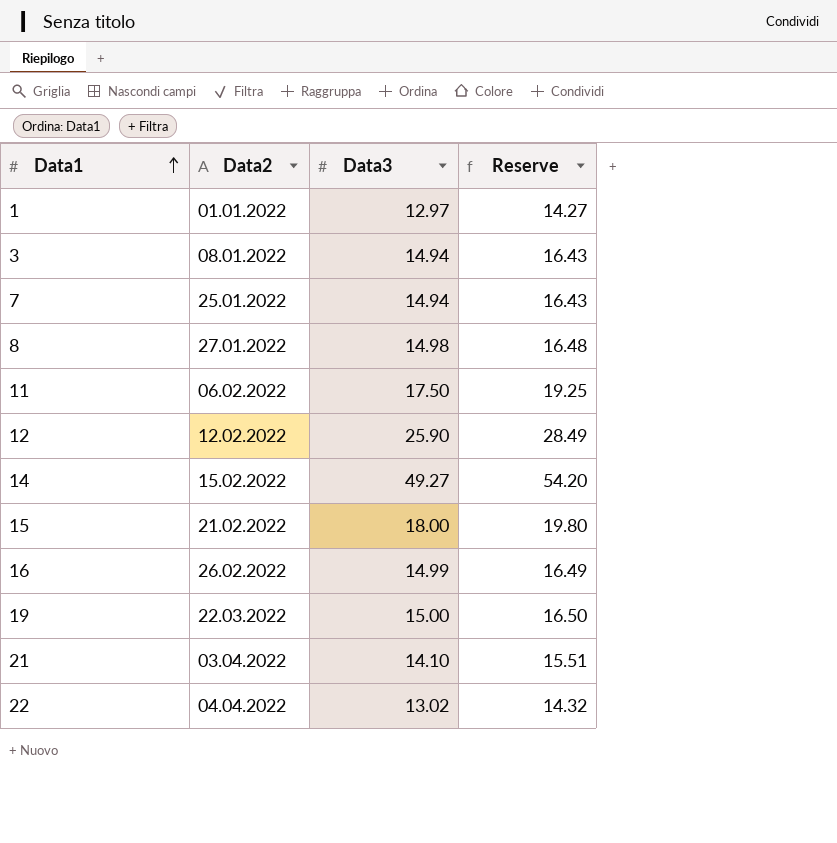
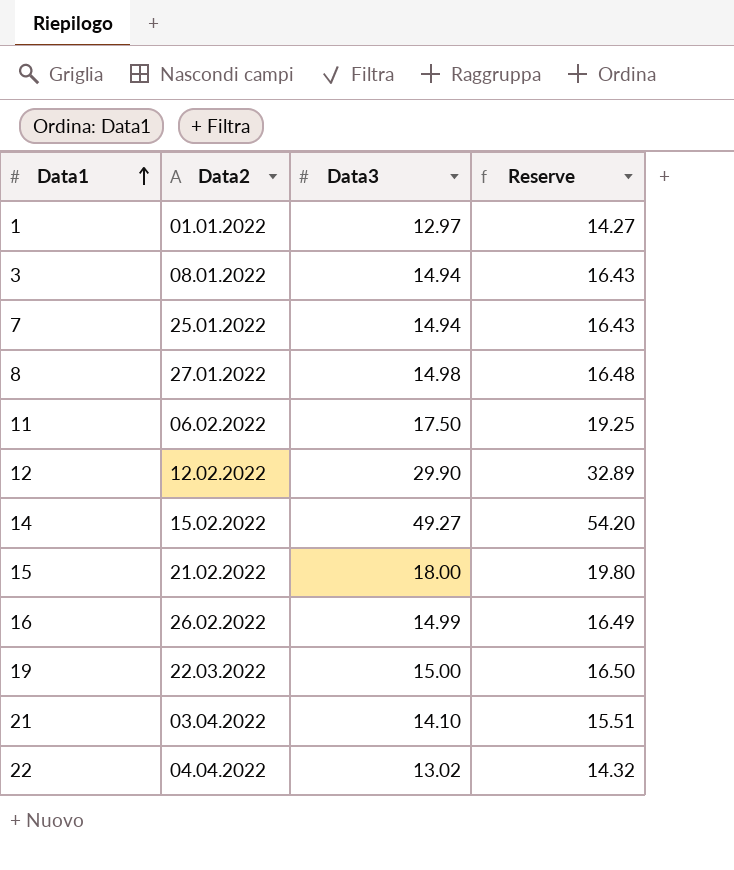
12 | Data3: 25.90 -> 29.90
12 | Reserve: 28.49 -> 32.89

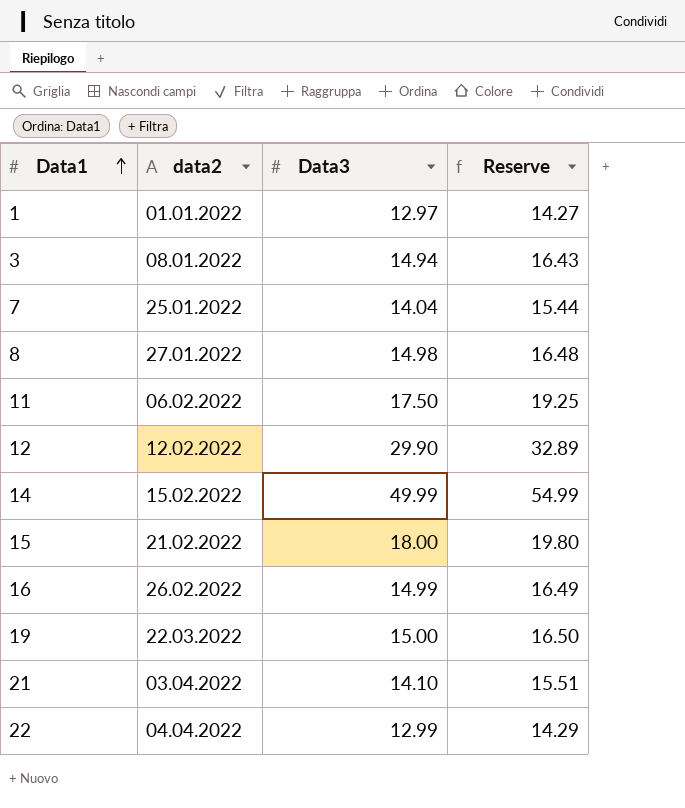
column name: Data2 -> data2
7 | Data3: 14.94 -> 14.04
7 | Reserve: 16.43 -> 15.44
14 | Data3: 49.27 -> 49.99
14 | Reserve: 54.20 -> 54.99
22 | Data3: 13.02 -> 12.99
22 | Reserve: 14.32 -> 14.29

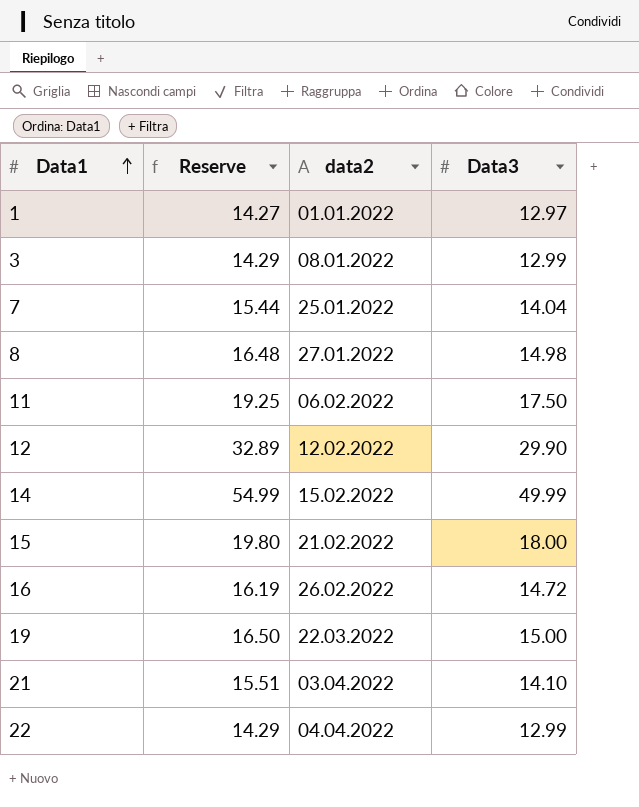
column Reserve | position: 4 -> 2
3 | Reserve: 16.43 -> 14.29
3 | Data3: 14.94 -> 12.99
16 | Reserve: 16.49 -> 16.19
16 | Data3: 14.99 -> 14.72

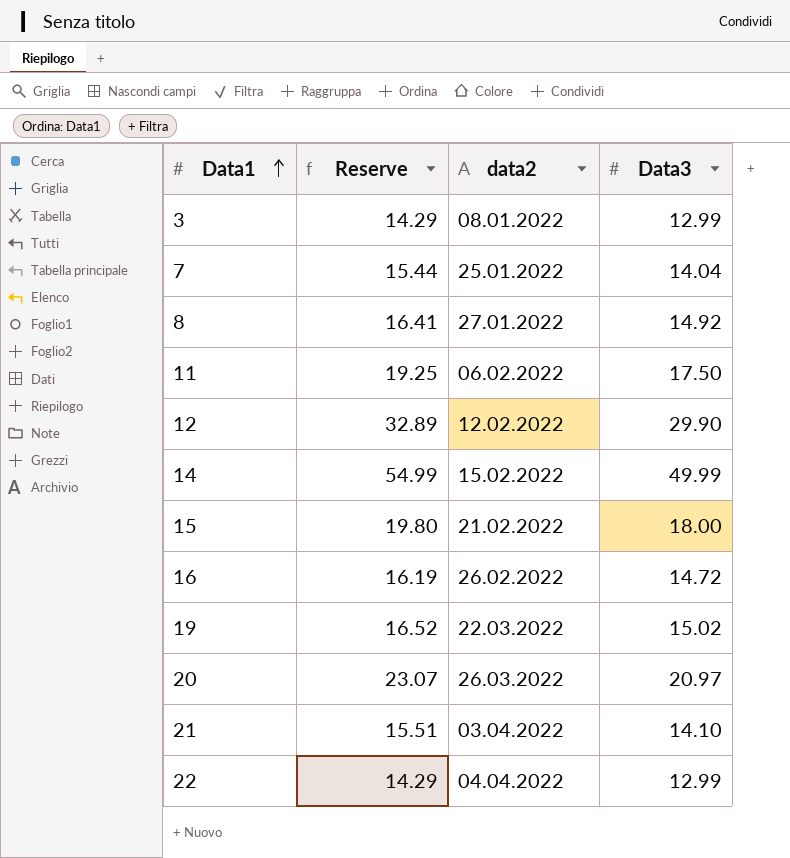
row 1: 14.27 | 01.01.2022 | 12.97 -> none
8 | Reserve: 16.48 -> 16.41
8 | Data3: 14.98 -> 14.92
19 | Reserve: 16.50 -> 16.52
19 | Data3: 15.00 -> 15.02
row 20: none -> 23.07 | 26.03.2022 | 20.97

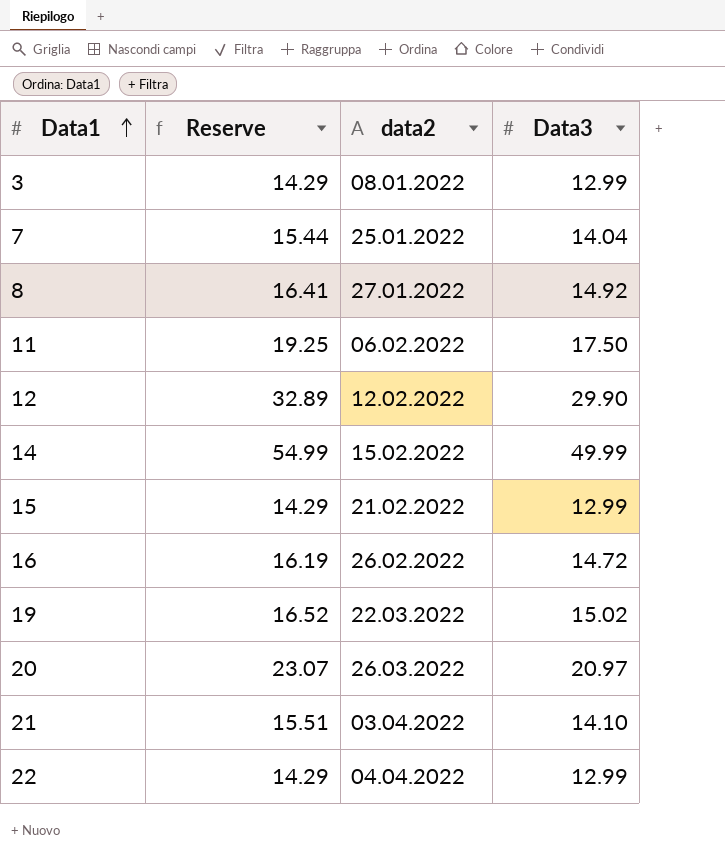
15 | Reserve: 19.80 -> 14.29
15 | Data3: 18.00 -> 12.99

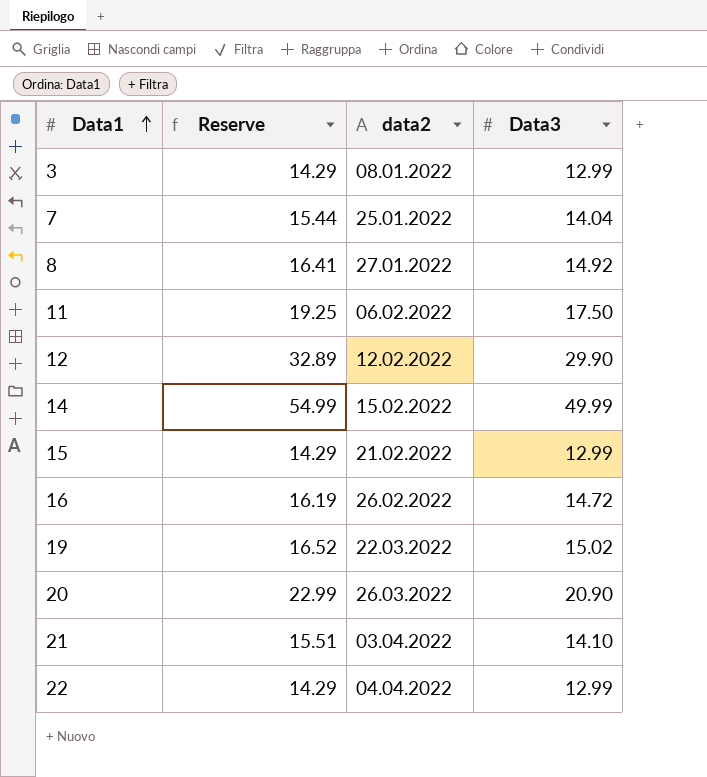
20 | Reserve: 23.07 -> 22.99
20 | Data3: 20.97 -> 20.90

